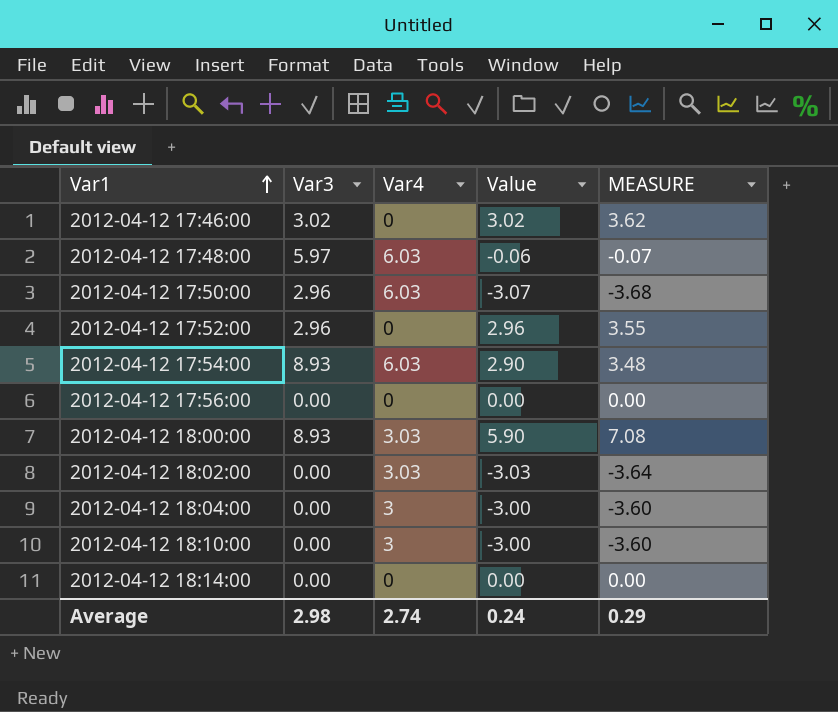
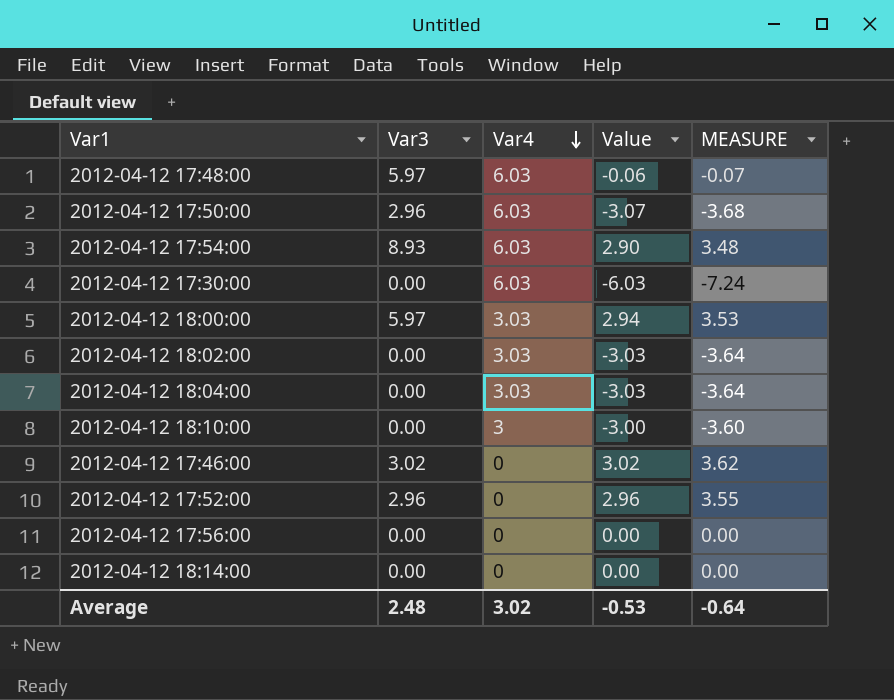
row order: Var1 ascending -> Var4 descending
row 2012-04-12 17:30:00: none -> 0.00 | 6.03 | -6.03 | -7.24
2012-04-12 18:00:00 | Var3: 8.93 -> 5.97
2012-04-12 18:00:00 | Value: 5.90 -> 2.94
2012-04-12 18:00:00 | MEASURE: 7.08 -> 3.53
2012-04-12 18:04:00 | Var4: 3 -> 3.03
2012-04-12 18:04:00 | Value: -3.00 -> -3.03
2012-04-12 18:04:00 | MEASURE: -3.60 -> -3.64
Average | Var3: 2.98 -> 2.48
Average | Var4: 2.74 -> 3.02
Average | Value: 0.24 -> -0.53
Average | MEASURE: 0.29 -> -0.64

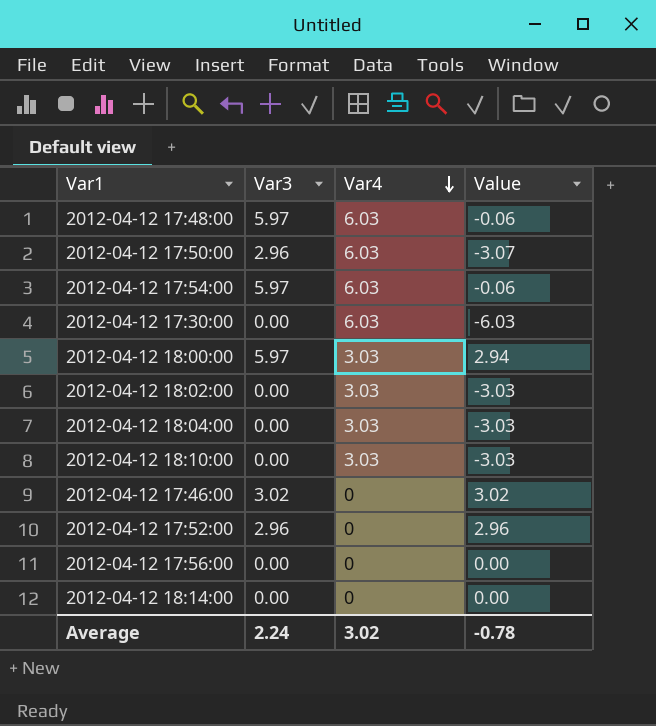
column MEASURE | formula: [Value] * 1.2 -> none
2012-04-12 17:54:00 | Var3: 8.93 -> 5.97
2012-04-12 17:54:00 | Value: 2.90 -> -0.06
2012-04-12 18:10:00 | Var4: 3 -> 3.03
2012-04-12 18:10:00 | Value: -3.00 -> -3.03
Average | Var3: 2.48 -> 2.24
Average | Value: -0.53 -> -0.78

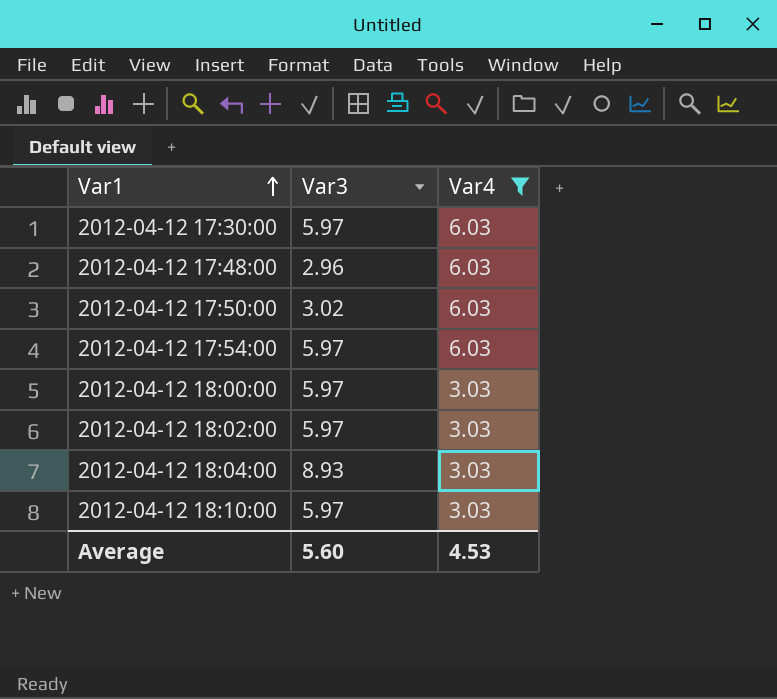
filter: none -> Var4 != 0
row order: Var4 descending -> Var1 ascending
column Value | formula: [Var3] - [Var4] -> none
2012-04-12 17:30:00 | Var3: 0.00 -> 5.97
2012-04-12 17:48:00 | Var3: 5.97 -> 2.96
2012-04-12 17:50:00 | Var3: 2.96 -> 3.02
2012-04-12 18:02:00 | Var3: 0.00 -> 5.97
2012-04-12 18:04:00 | Var3: 0.00 -> 8.93
2012-04-12 18:10:00 | Var3: 0.00 -> 5.97
Average | Var3: 2.24 -> 5.60
Average | Var4: 3.02 -> 4.53

